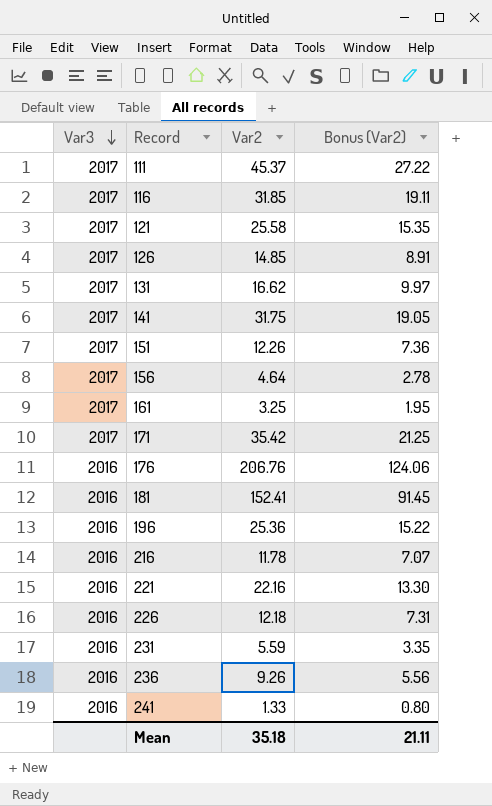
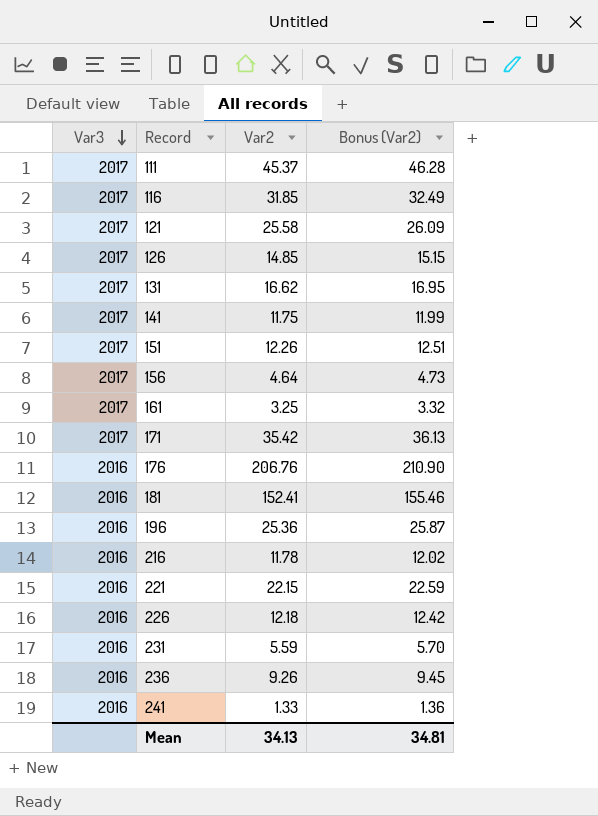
column Bonus (Var2) | formula: [Var2] * 0.6 -> [Var2] * 1.02
141 | Var2: 31.75 -> 11.75
221 | Var2: 22.16 -> 22.15
Mean | Var2: 35.18 -> 34.13
Mean | Bonus (Var2): 21.11 -> 34.81

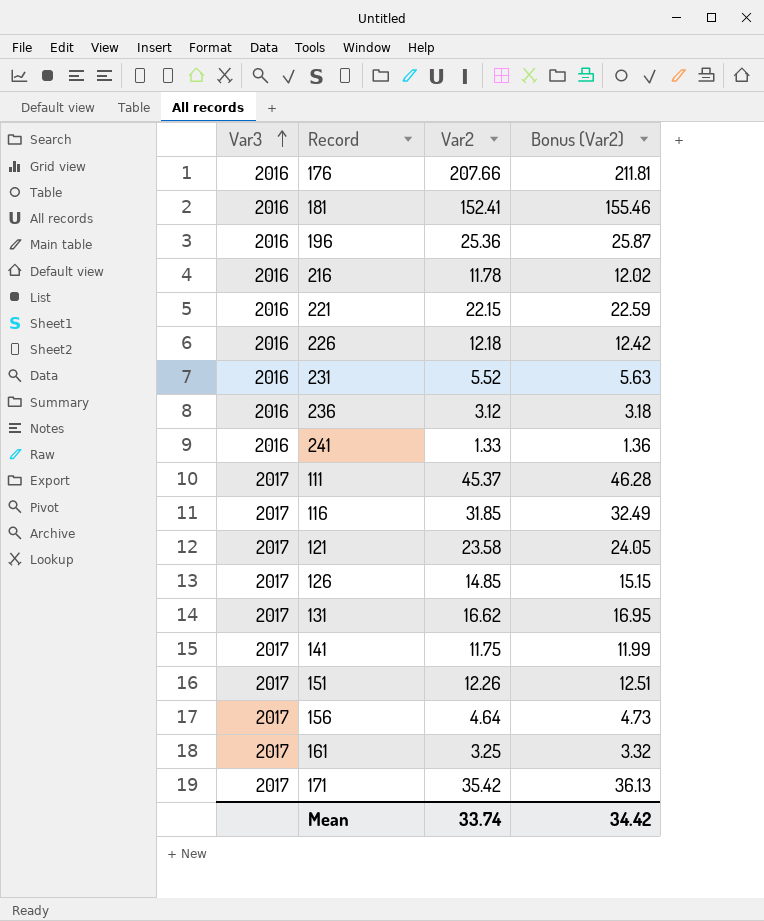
row order: Var3 descending -> Var3 ascending
176 | Var2: 206.76 -> 207.66
176 | Bonus (Var2): 210.90 -> 211.81
231 | Var2: 5.59 -> 5.52
231 | Bonus (Var2): 5.70 -> 5.63
236 | Var2: 9.26 -> 3.12
236 | Bonus (Var2): 9.45 -> 3.18
121 | Var2: 25.58 -> 23.58
121 | Bonus (Var2): 26.09 -> 24.05
Mean | Var2: 34.13 -> 33.74
Mean | Bonus (Var2): 34.81 -> 34.42

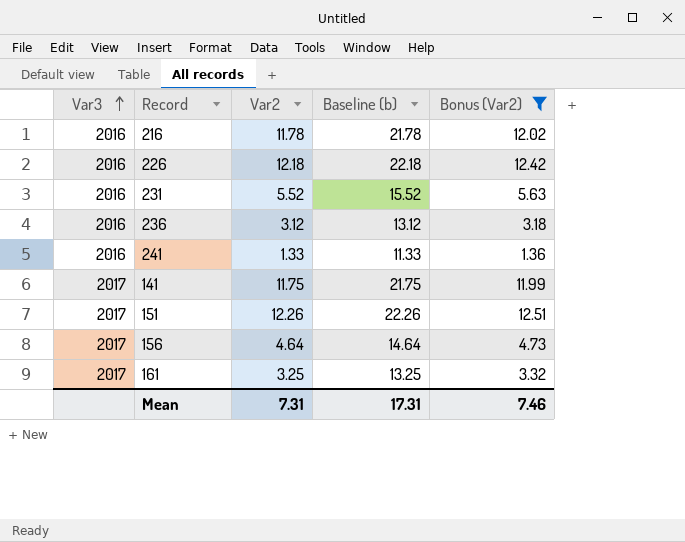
filter: none -> Bonus (Var2) <= 12.51
column Baseline (b) | formula: none -> [Var2] + 10
Mean | Var2: 33.74 -> 7.31
Mean | Bonus (Var2): 34.42 -> 7.46

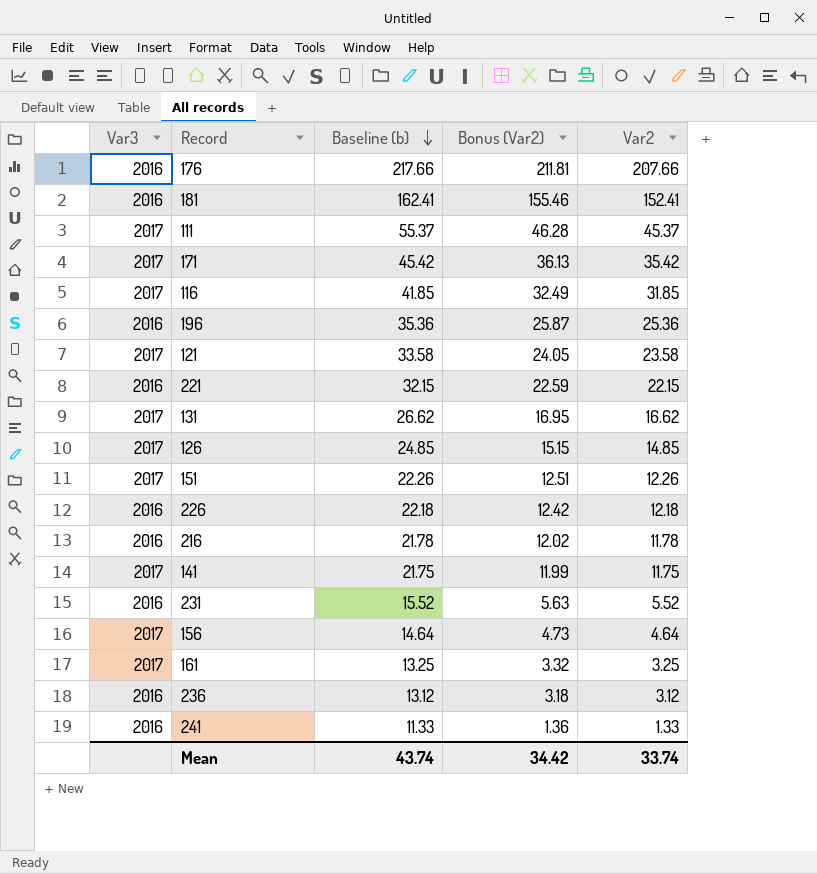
filter: Bonus (Var2) <= 12.51 -> none
row order: Var3 ascending -> Baseline (b) descending
column Var2 | position: 3 -> 5
Mean | Baseline (b): 17.31 -> 43.74
Mean | Bonus (Var2): 7.46 -> 34.42
Mean | Var2: 7.31 -> 33.74

